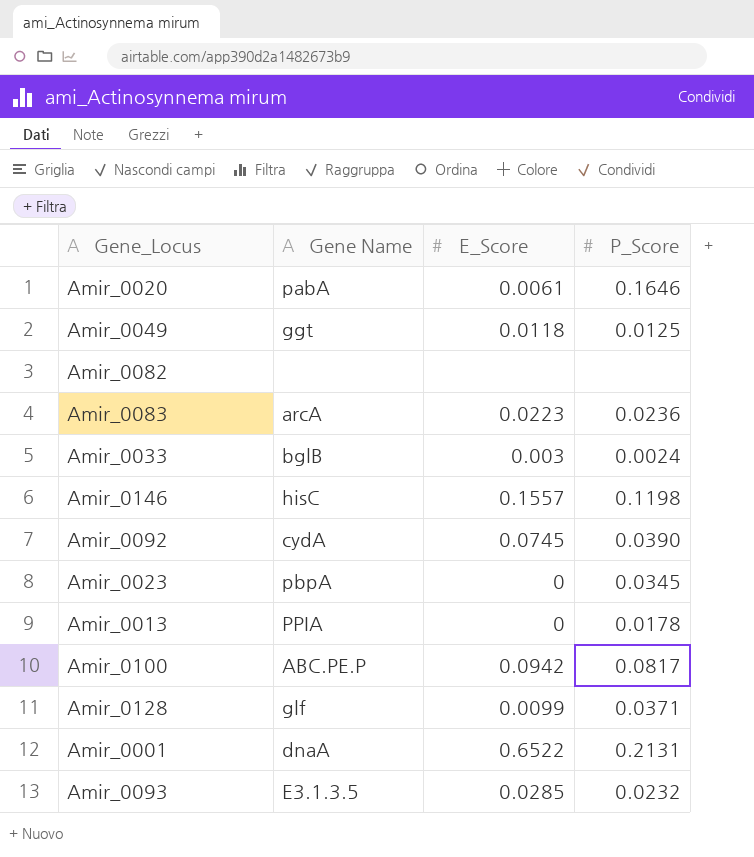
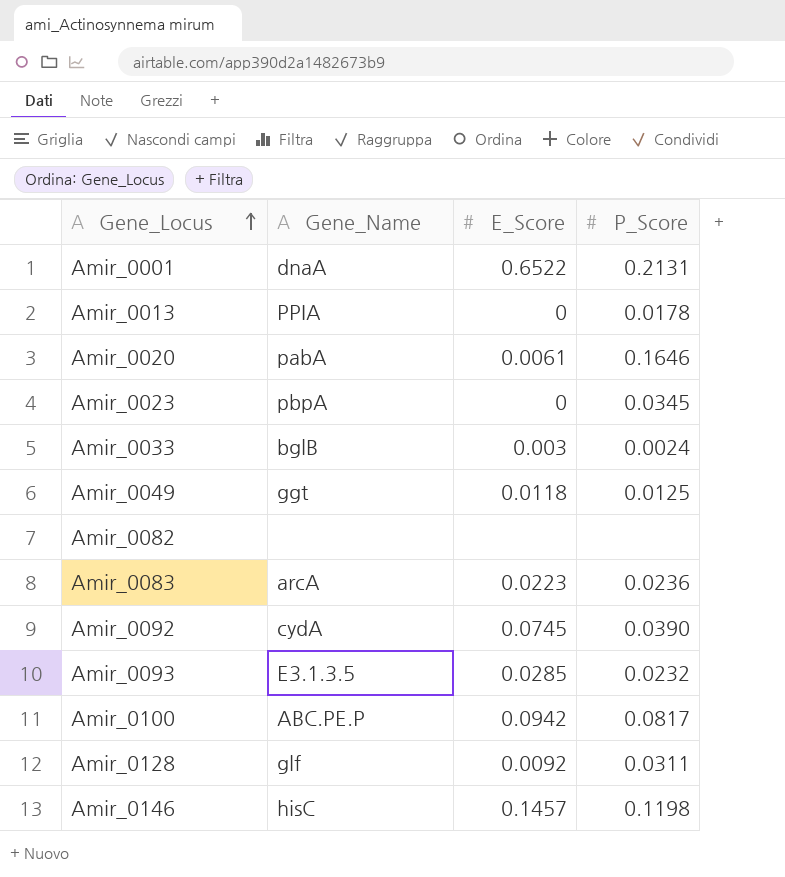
row order: none -> Gene_Locus ascending
column name: Gene Name -> Gene_Name
Amir_0128 | E_Score: 0.0099 -> 0.0092
Amir_0128 | P_Score: 0.0371 -> 0.0311
Amir_0146 | E_Score: 0.1557 -> 0.1457

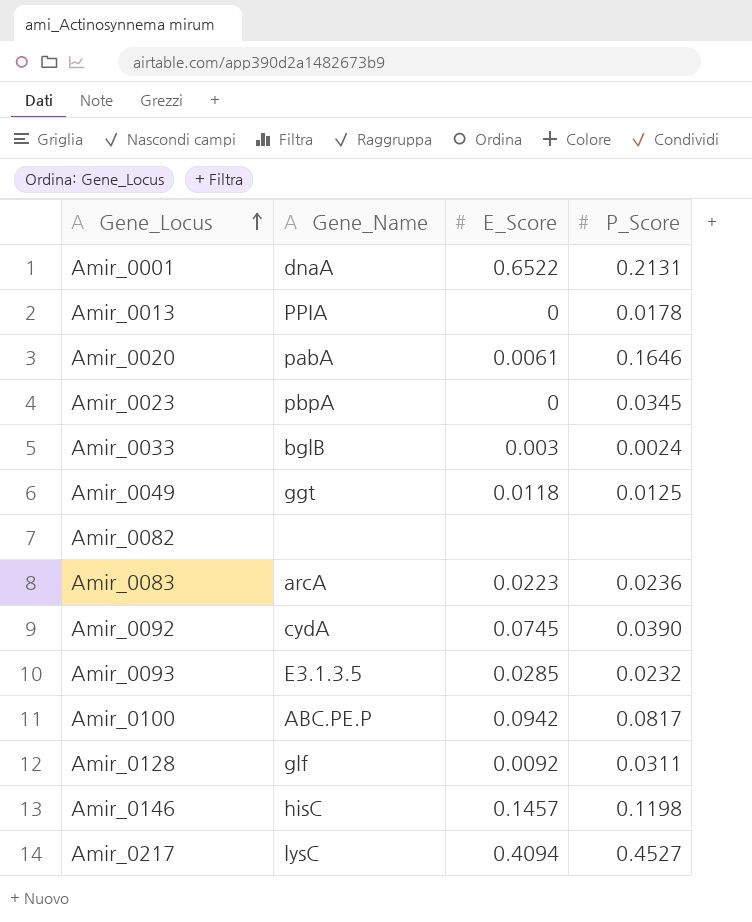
row Amir_0217: none -> lysC | 0.4094 | 0.4527

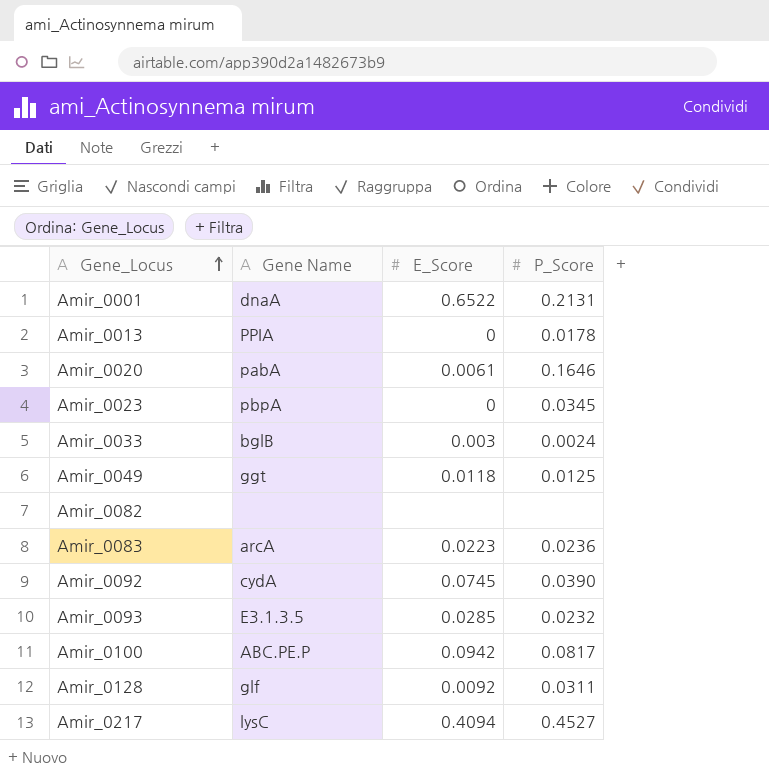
column name: Gene_Name -> Gene Name
row Amir_0146: hisC | 0.1457 | 0.1198 -> none

